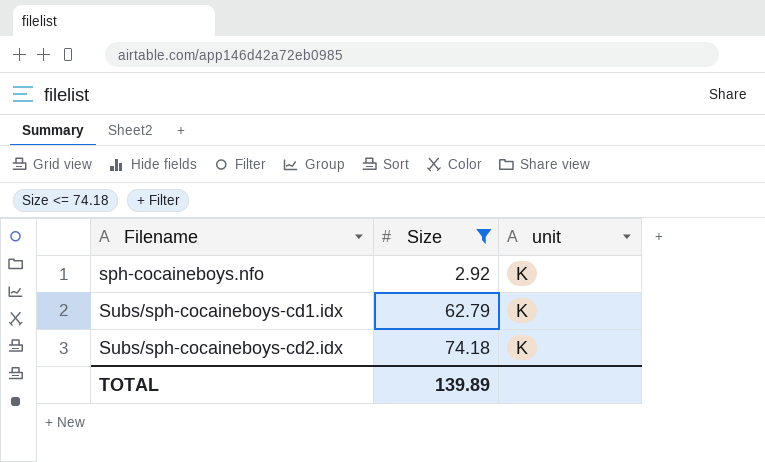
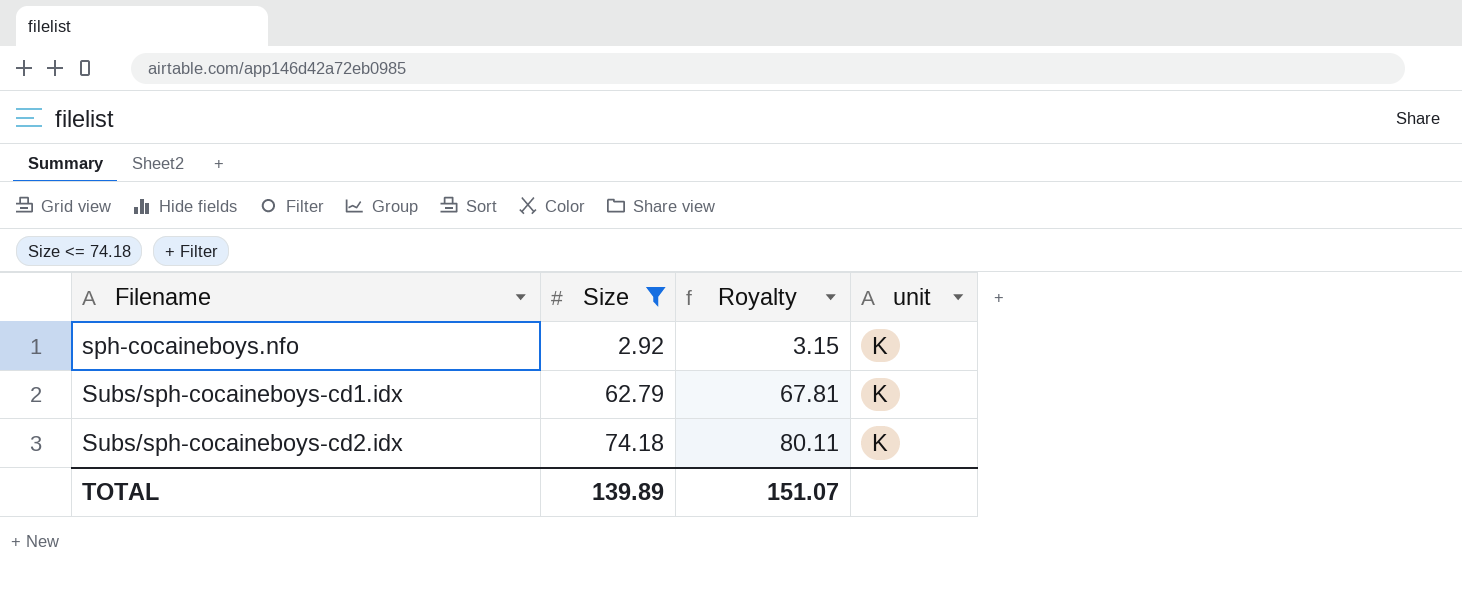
column Royalty | formula: none -> [Size] * 1.08

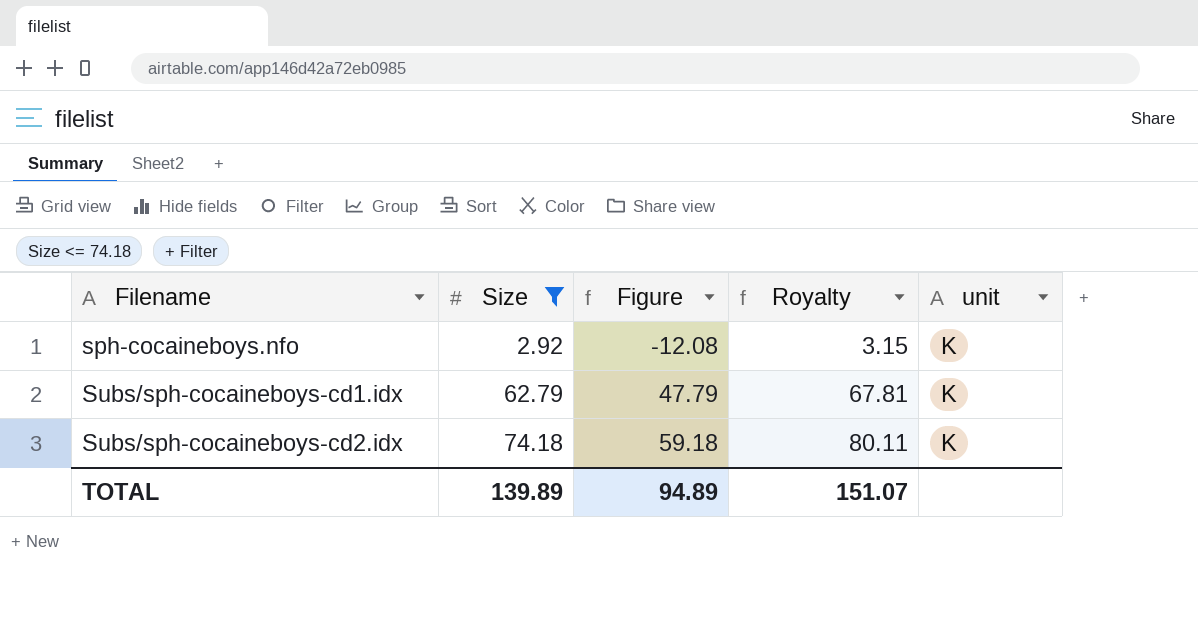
column Figure | formula: none -> [Size] - 15

